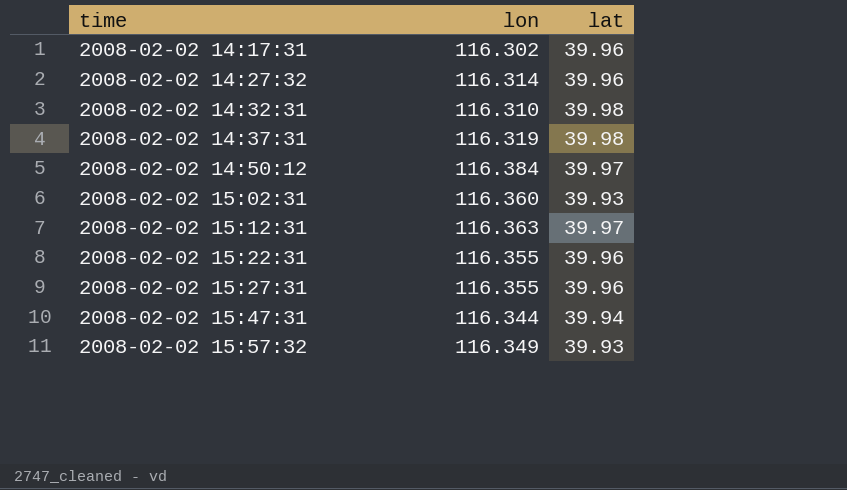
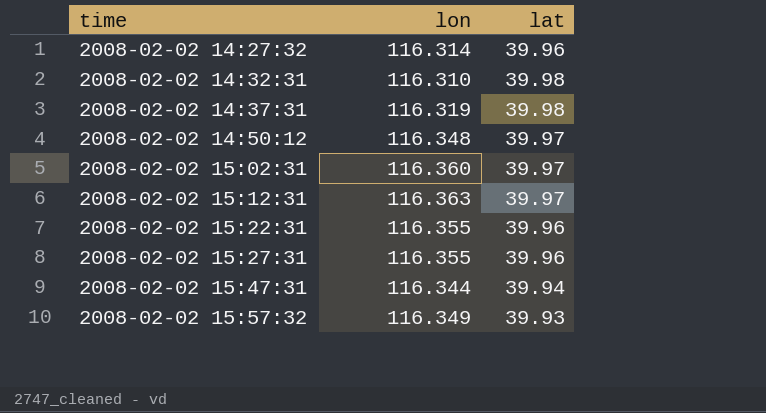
row 2008-02-02 14:17:31: 116.302 | 39.96 -> none
2008-02-02 14:50:12 | lon: 116.384 -> 116.348
2008-02-02 15:02:31 | lat: 39.93 -> 39.97

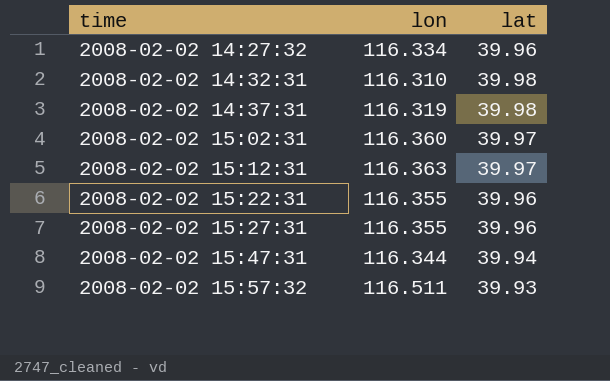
row 2008-02-02 14:50:12: 116.348 | 39.97 -> none
2008-02-02 14:27:32 | lon: 116.314 -> 116.334
2008-02-02 15:57:32 | lon: 116.349 -> 116.511

